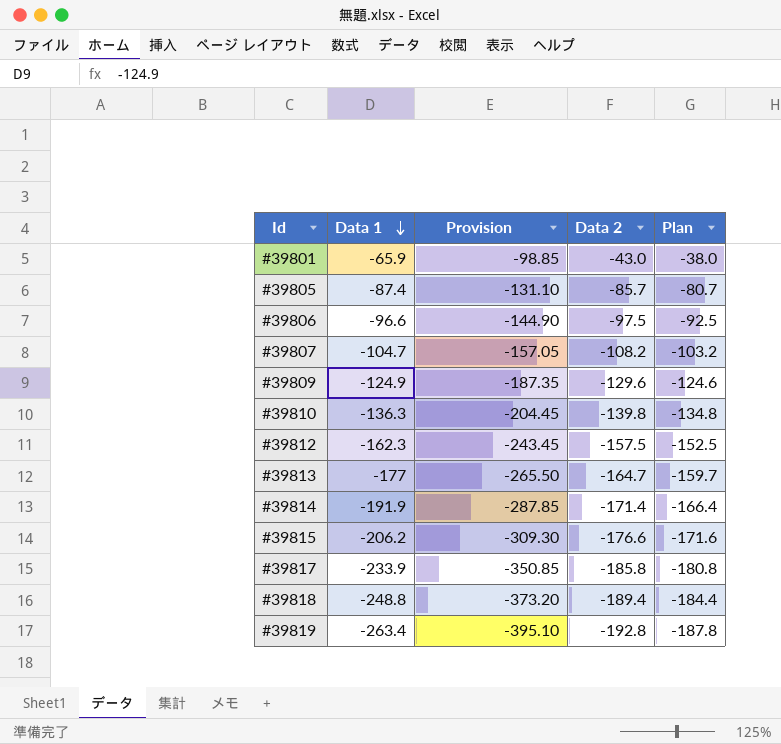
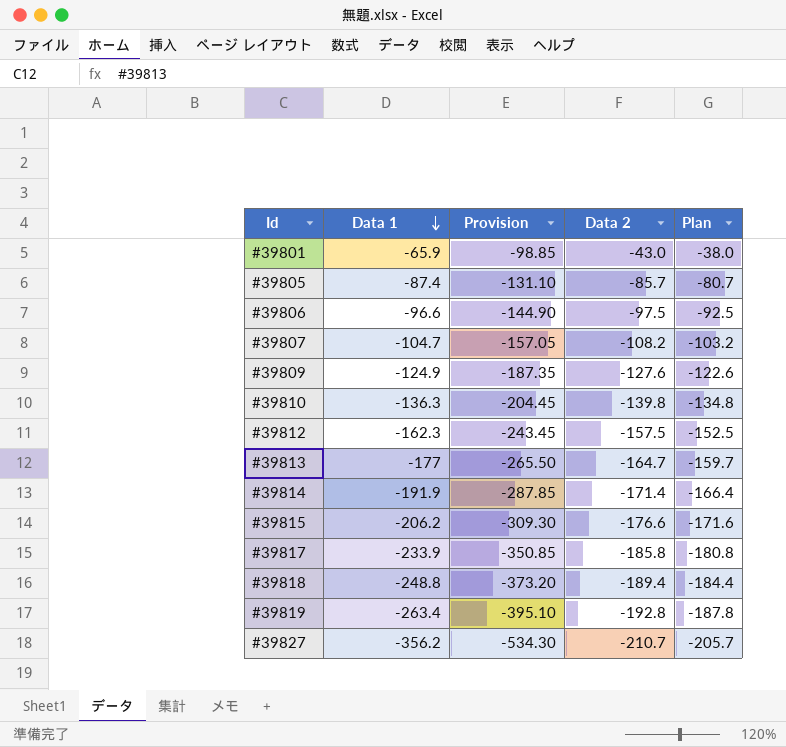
#39809 | Data 2: -129.6 -> -127.6
#39809 | Plan: -124.6 -> -122.6
row #39827: none -> -356.2 | -534.30 | -210.7 | -205.7

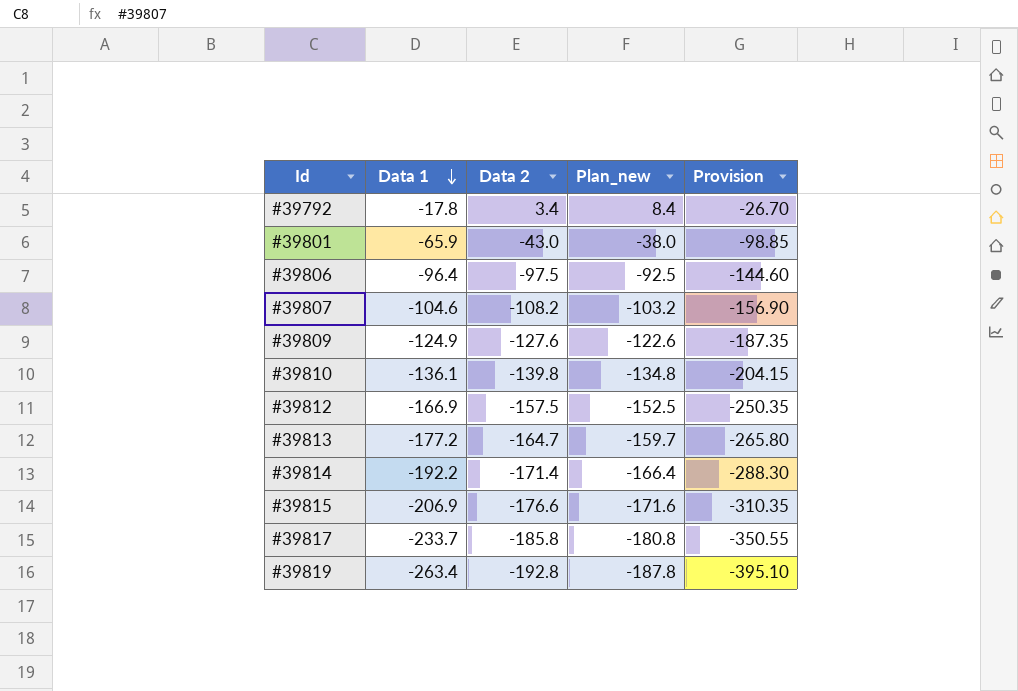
column name: Plan -> Plan_new
column Provision | position: 3 -> 5
row #39805: -87.4 | -131.10 | -85.7 | -80.7 -> none
row #39818: -248.8 | -373.20 | -189.4 | -184.4 -> none
row #39827: -356.2 | -534.30 | -210.7 | -205.7 -> none
row #39792: none -> -17.8 | 3.4 | 8.4 | -26.70
#39806 | Data 1: -96.6 -> -96.4
#39806 | Provision: -144.90 -> -144.60
#39807 | Data 1: -104.7 -> -104.6
#39807 | Provision: -157.05 -> -156.90
#39810 | Data 1: -136.3 -> -136.1
#39810 | Provision: -204.45 -> -204.15
#39812 | Data 1: -162.3 -> -166.9
#39812 | Provision: -243.45 -> -250.35
#39813 | Data 1: -177 -> -177.2
#39813 | Provision: -265.50 -> -265.80
#39814 | Data 1: -191.9 -> -192.2
#39814 | Provision: -287.85 -> -288.30
#39815 | Data 1: -206.2 -> -206.9
#39815 | Provision: -309.30 -> -310.35
#39817 | Data 1: -233.9 -> -233.7
#39817 | Provision: -350.85 -> -350.55

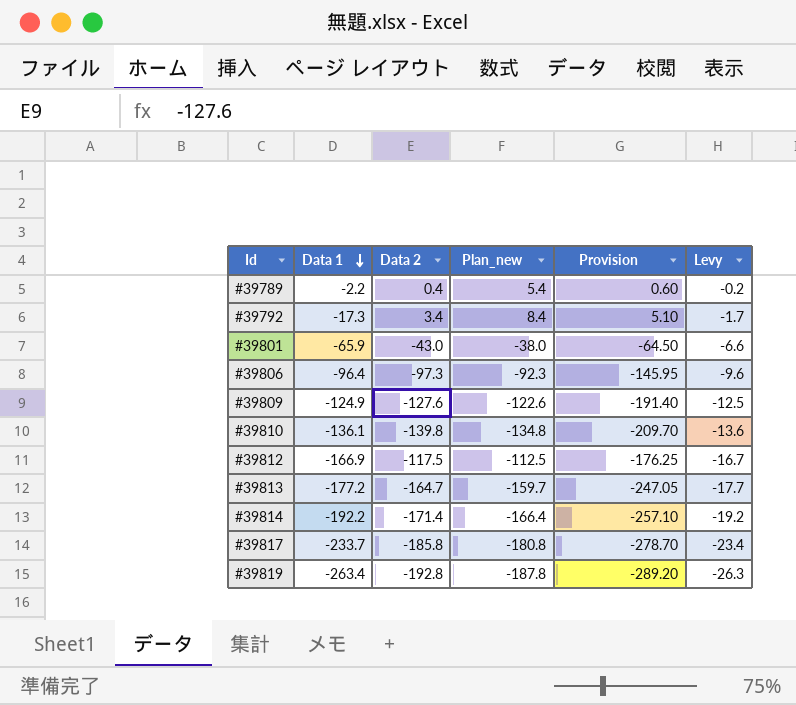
column Provision | formula: [Data 1] * 1.5 -> [Data 2] * 1.5
column Levy | formula: none -> [Data 1] * 0.1
row #39807: -104.6 | -108.2 | -103.2 | -156.90 -> none
row #39815: -206.9 | -176.6 | -171.6 | -310.35 -> none
row #39789: none -> -2.2 | 0.4 | 5.4 | 0.60 | -0.2
#39792 | Data 1: -17.8 -> -17.3
#39806 | Data 2: -97.5 -> -97.3
#39806 | Plan_new: -92.5 -> -92.3
#39812 | Data 2: -157.5 -> -117.5
#39812 | Plan_new: -152.5 -> -112.5

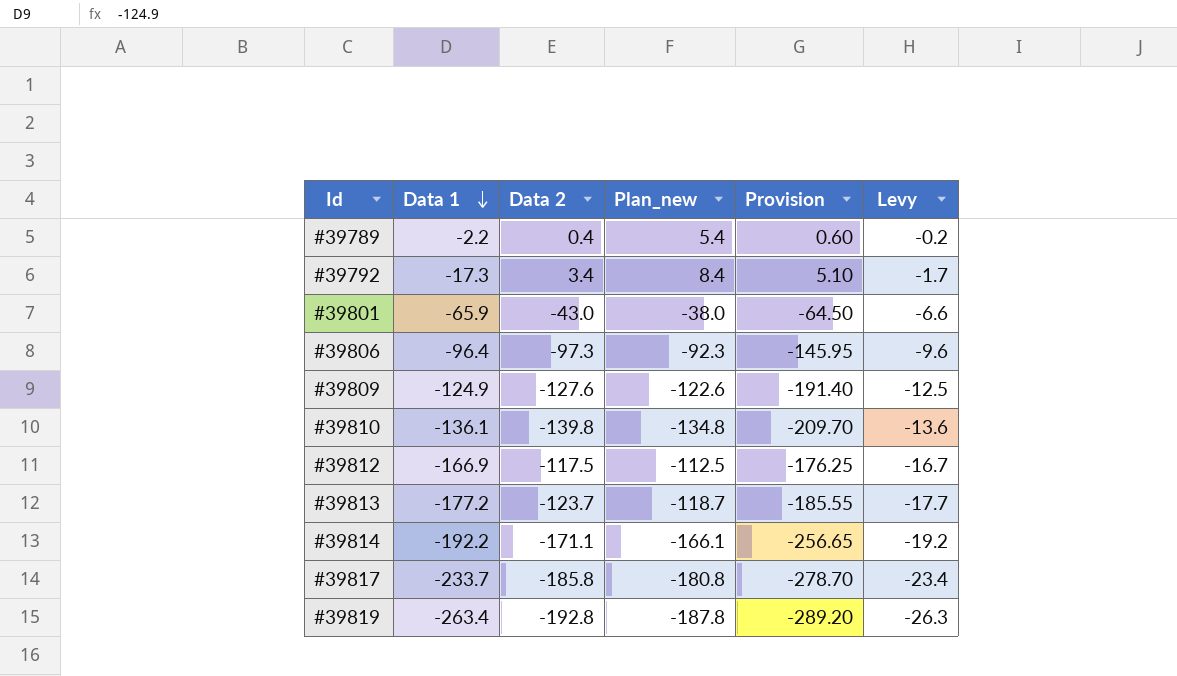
#39813 | Data 2: -164.7 -> -123.7
#39813 | Plan_new: -159.7 -> -118.7
#39813 | Provision: -247.05 -> -185.55
#39814 | Data 2: -171.4 -> -171.1
#39814 | Plan_new: -166.4 -> -166.1
#39814 | Provision: -257.10 -> -256.65

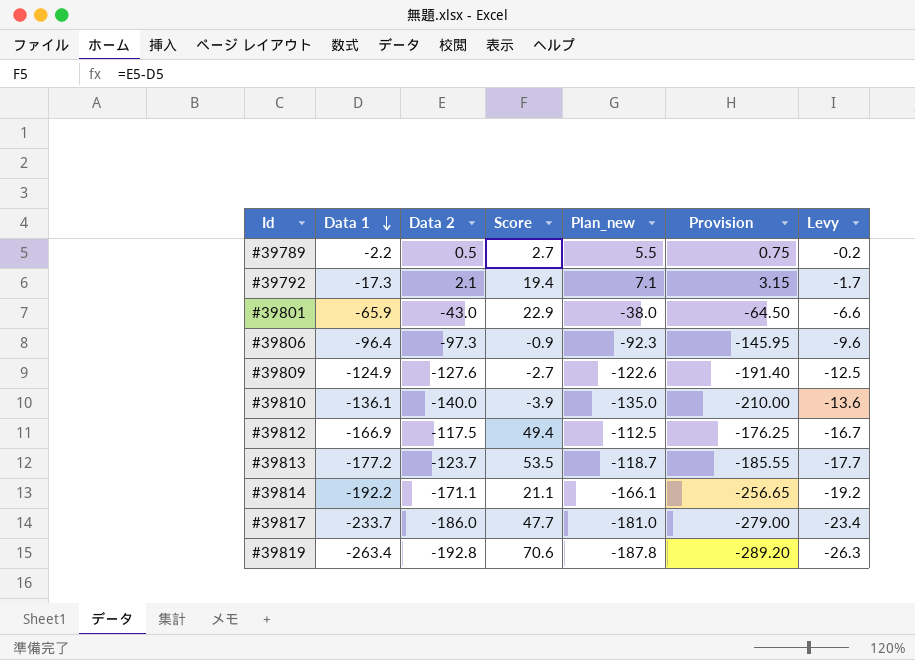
column Score | formula: none -> [Data 2] - [Data 1]
#39789 | Data 2: 0.4 -> 0.5
#39789 | Plan_new: 5.4 -> 5.5
#39789 | Provision: 0.60 -> 0.75
#39792 | Data 2: 3.4 -> 2.1
#39792 | Plan_new: 8.4 -> 7.1
#39792 | Provision: 5.10 -> 3.15
#39810 | Data 2: -139.8 -> -140.0
#39810 | Plan_new: -134.8 -> -135.0
#39810 | Provision: -209.70 -> -210.00
#39817 | Data 2: -185.8 -> -186.0
#39817 | Plan_new: -180.8 -> -181.0
#39817 | Provision: -278.70 -> -279.00

